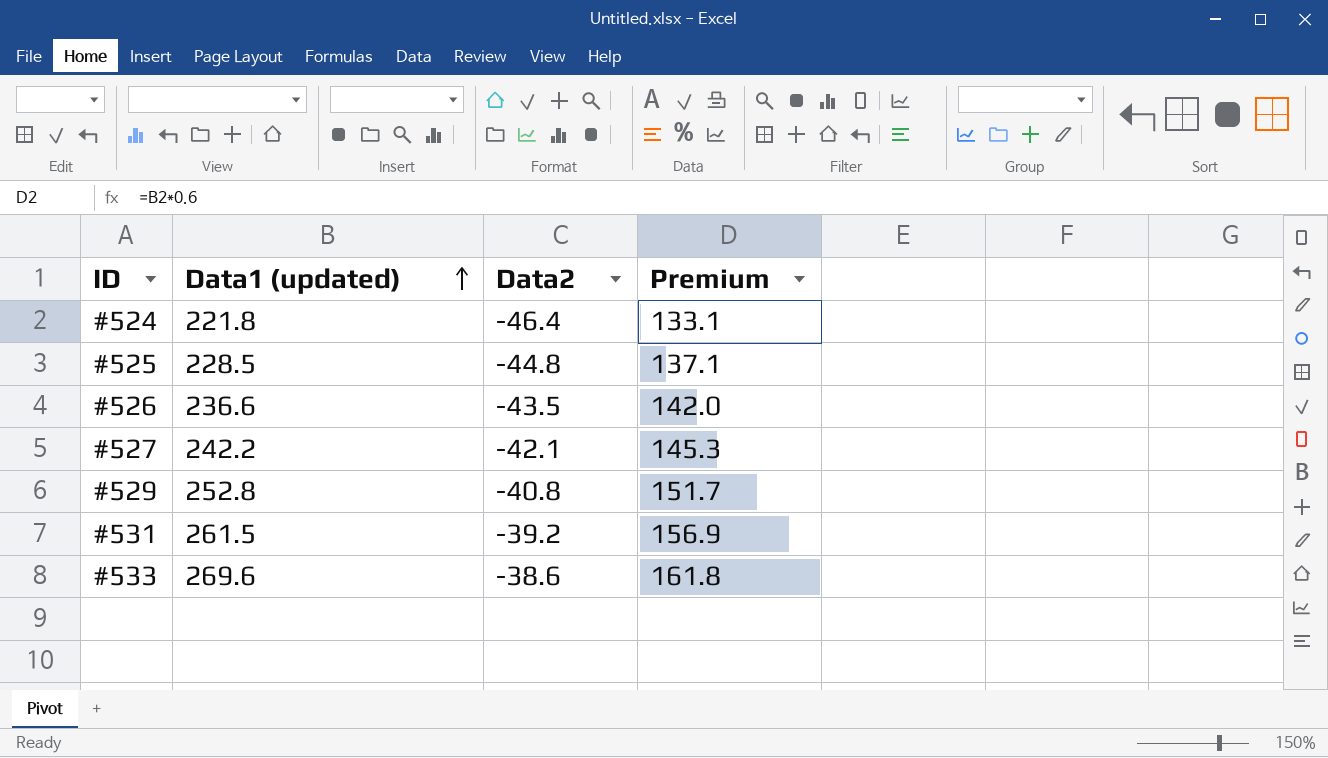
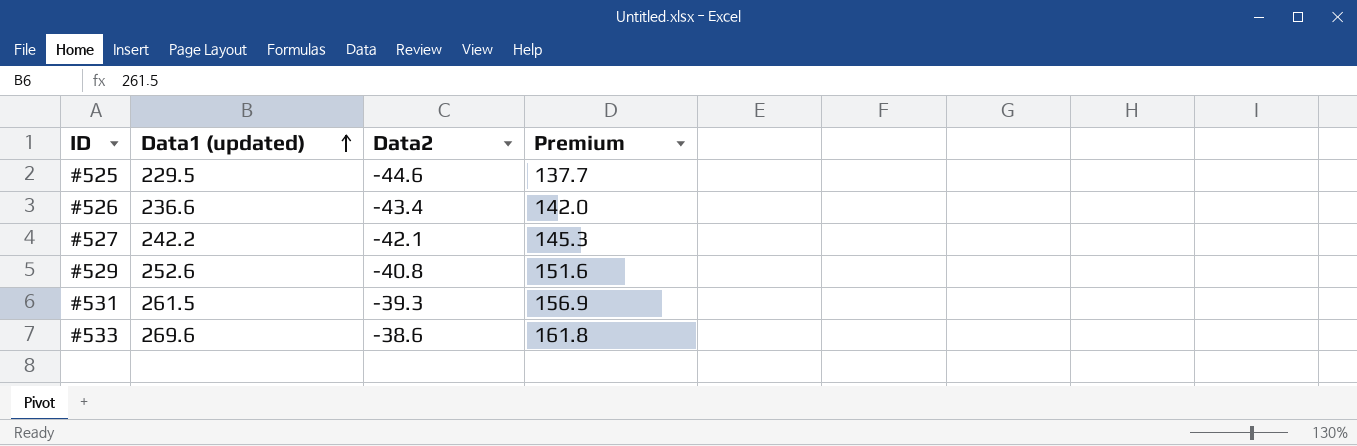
row #524: 221.8 | -46.4 | 133.1 -> none
#525 | Data1 (updated): 228.5 -> 229.5
#525 | Data2: -44.8 -> -44.6
#525 | Premium: 137.1 -> 137.7
#526 | Data2: -43.5 -> -43.4
#529 | Data1 (updated): 252.8 -> 252.6
#529 | Premium: 151.7 -> 151.6
#531 | Data2: -39.2 -> -39.3

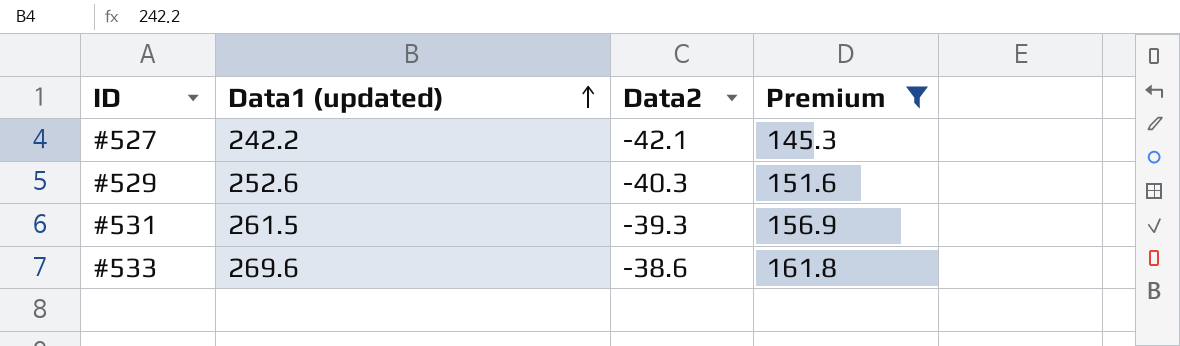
filter: none -> Premium >= 145.3
#529 | Data2: -40.8 -> -40.3

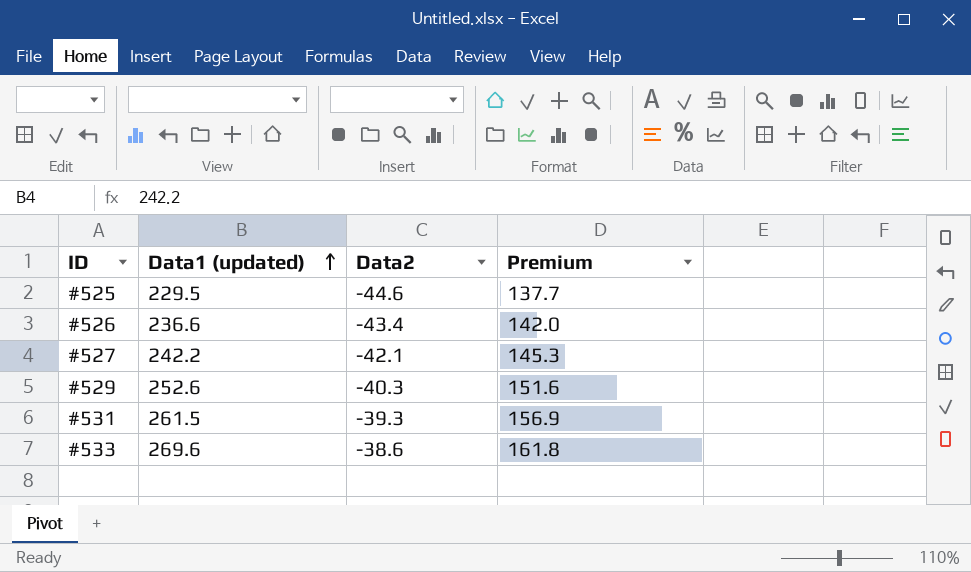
filter: Premium >= 145.3 -> none

